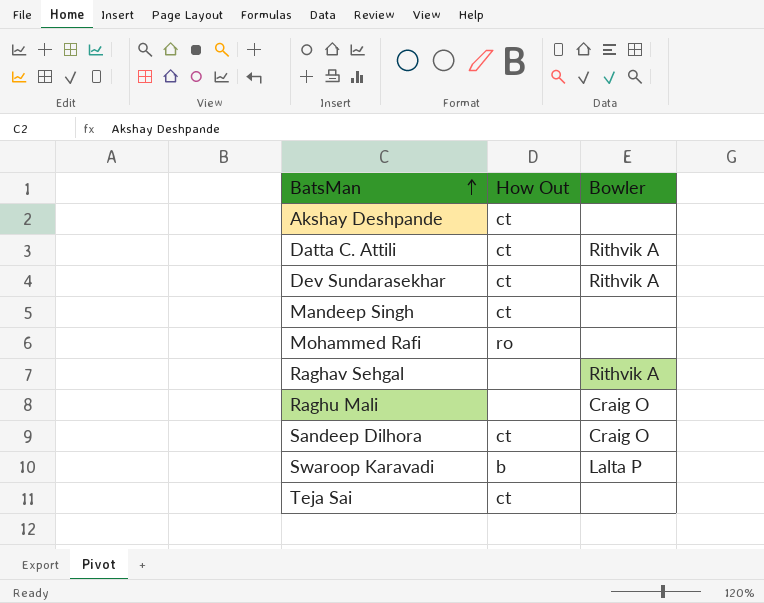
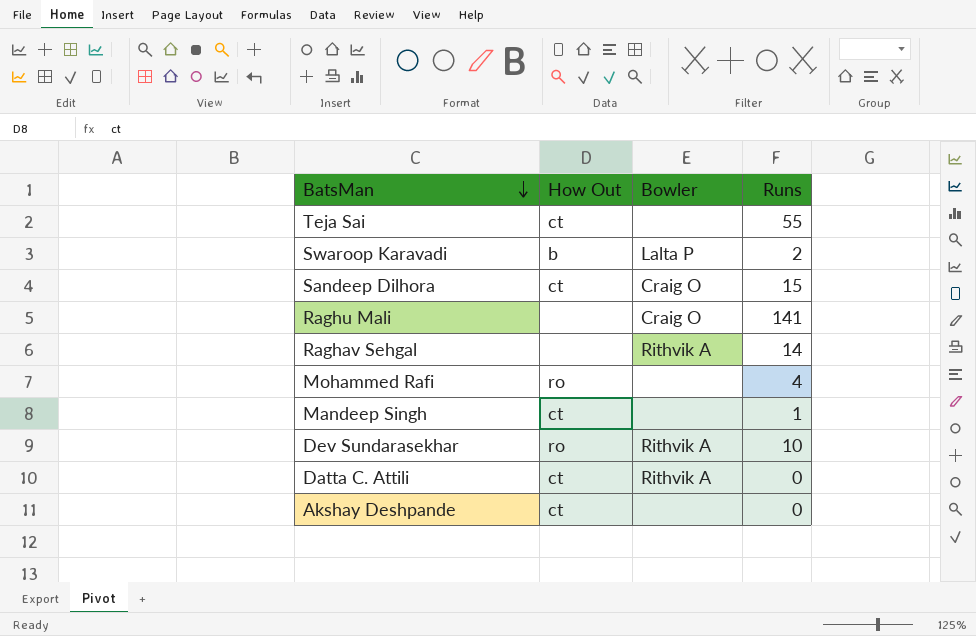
row order: BatsMan ascending -> BatsMan descending
column Runs | position: none -> 4
Dev Sundarasekhar | How Out: ct -> ro

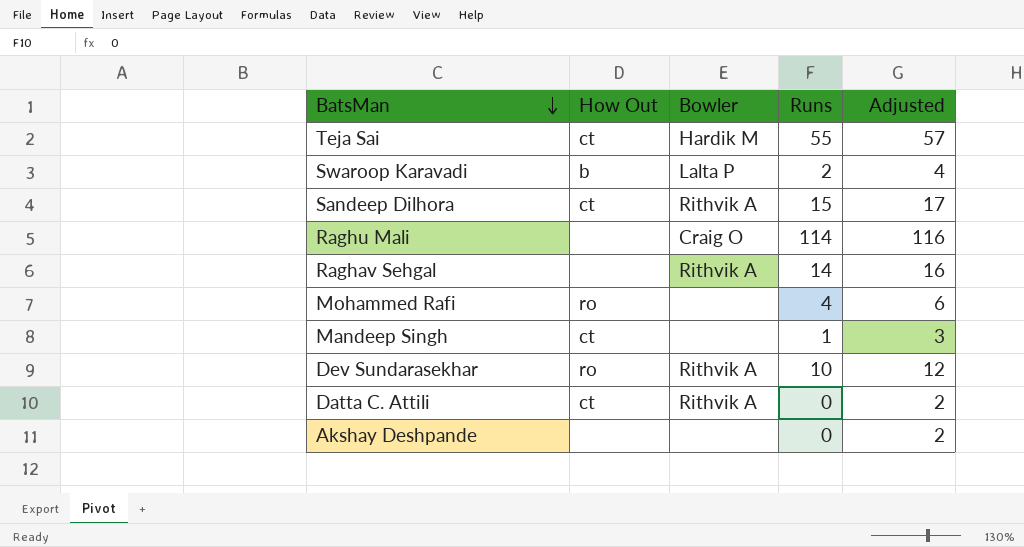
column Adjusted | formula: none -> [Runs] + 2
Teja Sai | Bowler: none -> Hardik M
Sandeep Dilhora | Bowler: Craig O -> Rithvik A
Raghu Mali | Runs: 141 -> 114
Akshay Deshpande | How Out: ct -> none

